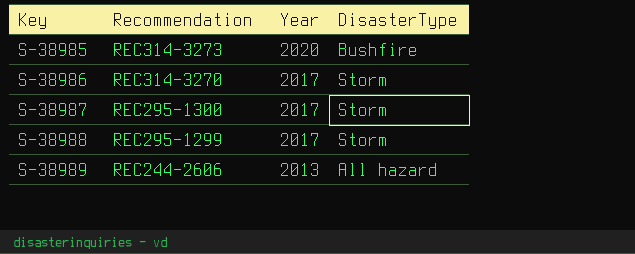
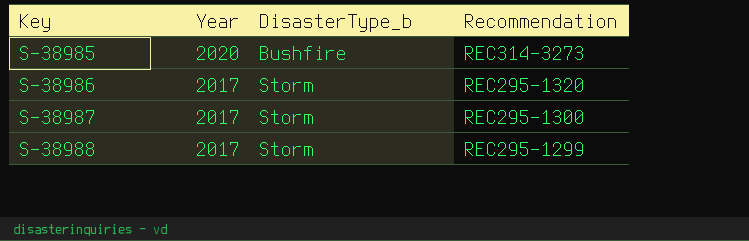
column name: DisasterType -> DisasterType_b
column Recommendation | position: 2 -> 4
row S-38989: REC244-2606 | 2013 | All hazard -> none
S-38986 | Recommendation: REC314-3270 -> REC295-1320

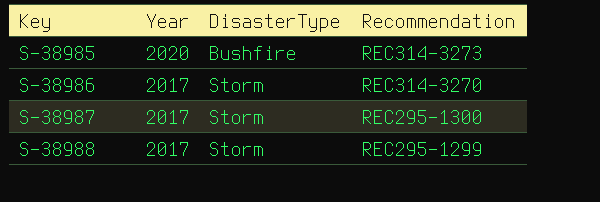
column name: DisasterType_b -> DisasterType
S-38986 | Recommendation: REC295-1320 -> REC314-3270

